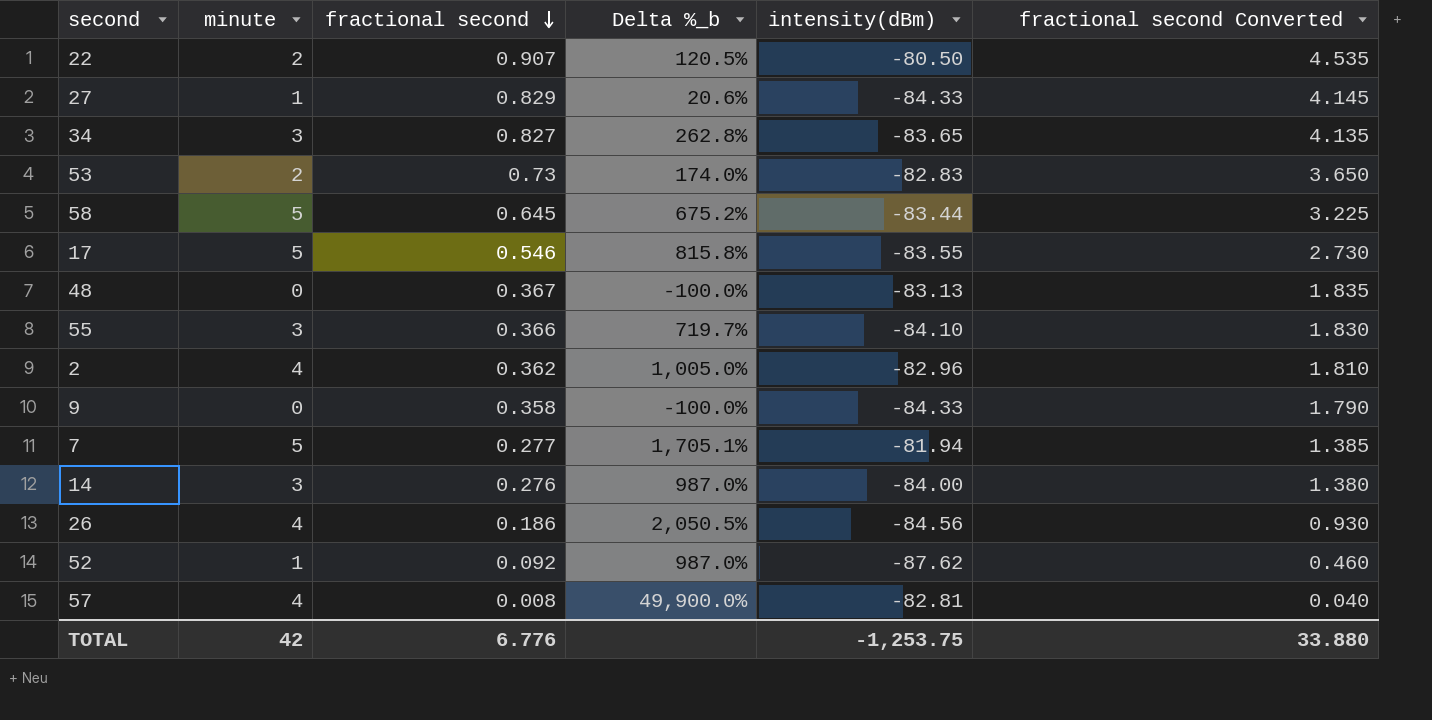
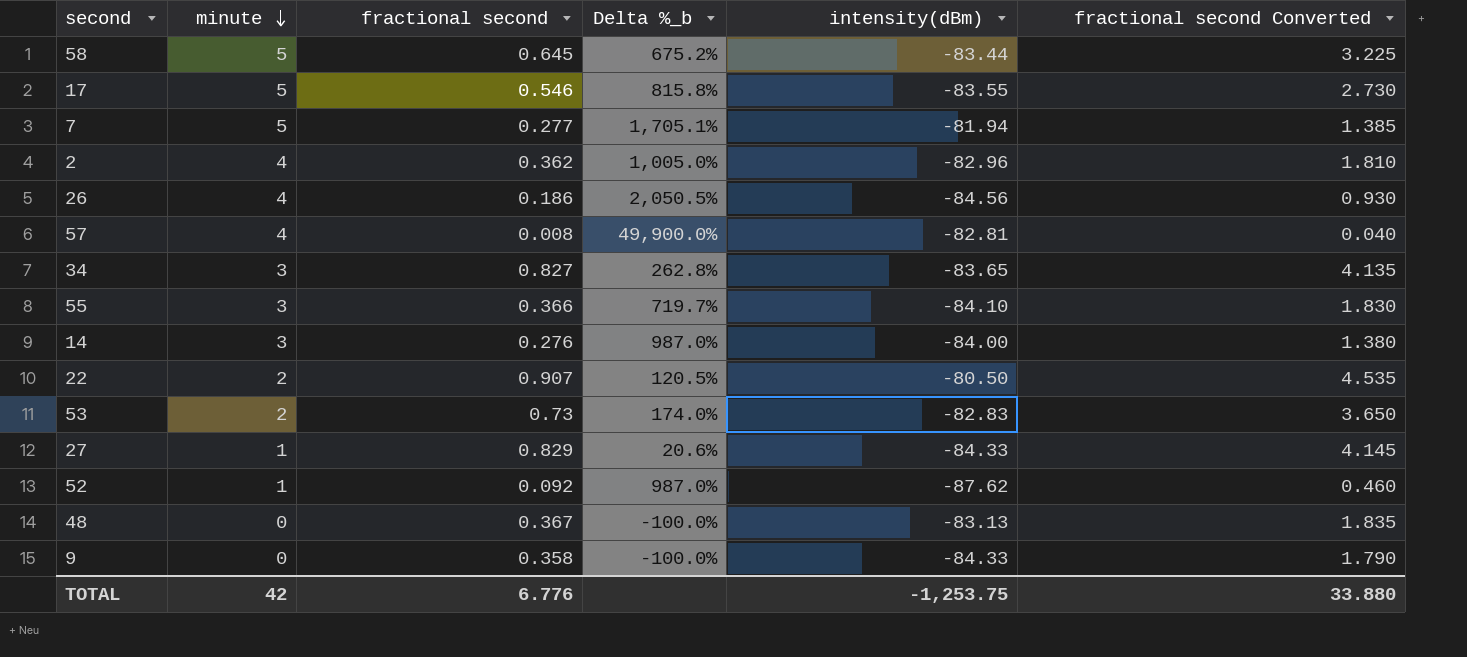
row order: fractional second descending -> minute descending

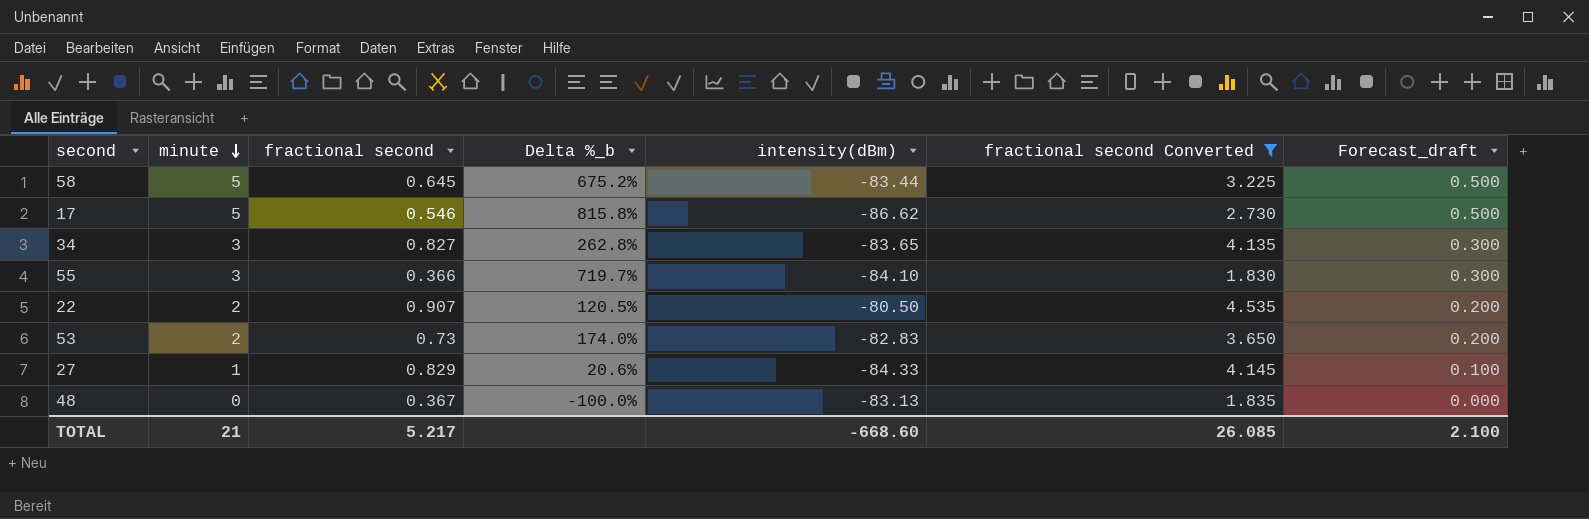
filter: none -> fractional second Converted >= 1.830
column Forecast_draft | formula: none -> [minute] * 0.1
17 | intensity(dBm): -83.55 -> -86.62
TOTAL | minute: 42 -> 21
TOTAL | fractional second: 6.776 -> 5.217
TOTAL | intensity(dBm): -1,253.75 -> -668.60
TOTAL | fractional second Converted: 33.880 -> 26.085

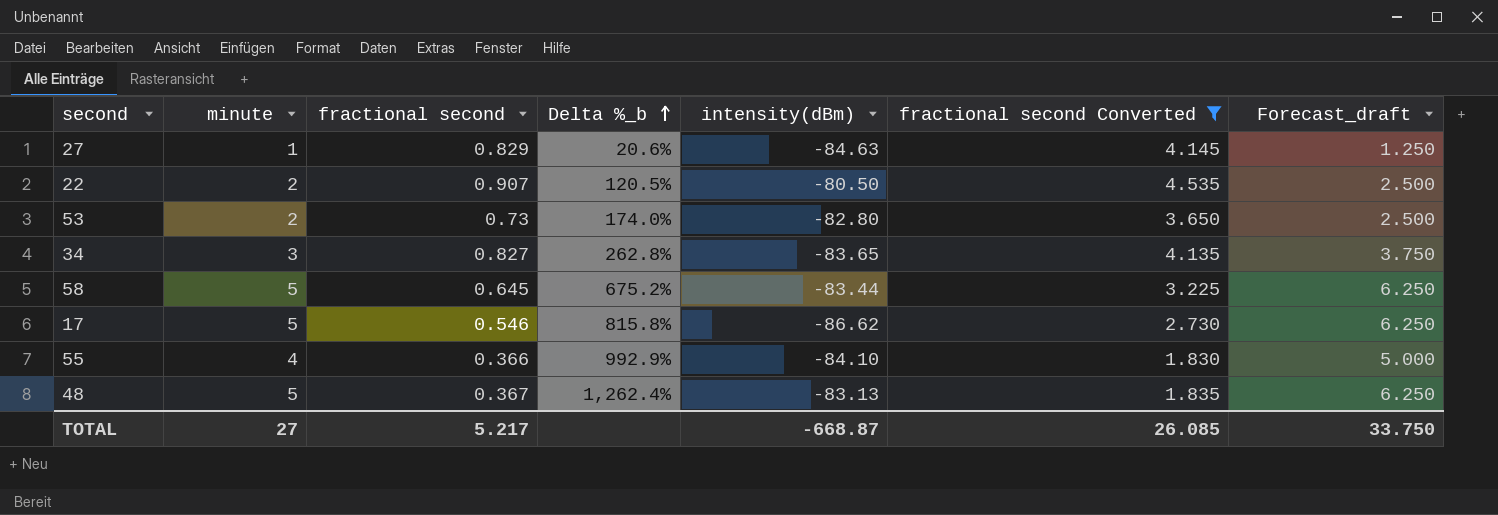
row order: minute descending -> Delta %_b ascending
column Forecast_draft | formula: [minute] * 0.1 -> [minute] * 1.25
27 | intensity(dBm): -84.33 -> -84.63
53 | intensity(dBm): -82.83 -> -82.80
55 | minute: 3 -> 4
55 | Delta %_b: 719.7% -> 992.9%
48 | minute: 0 -> 5
48 | Delta %_b: -100.0% -> 1,262.4%
TOTAL | minute: 21 -> 27
TOTAL | intensity(dBm): -668.60 -> -668.87
TOTAL | Forecast_draft: 2.100 -> 33.750

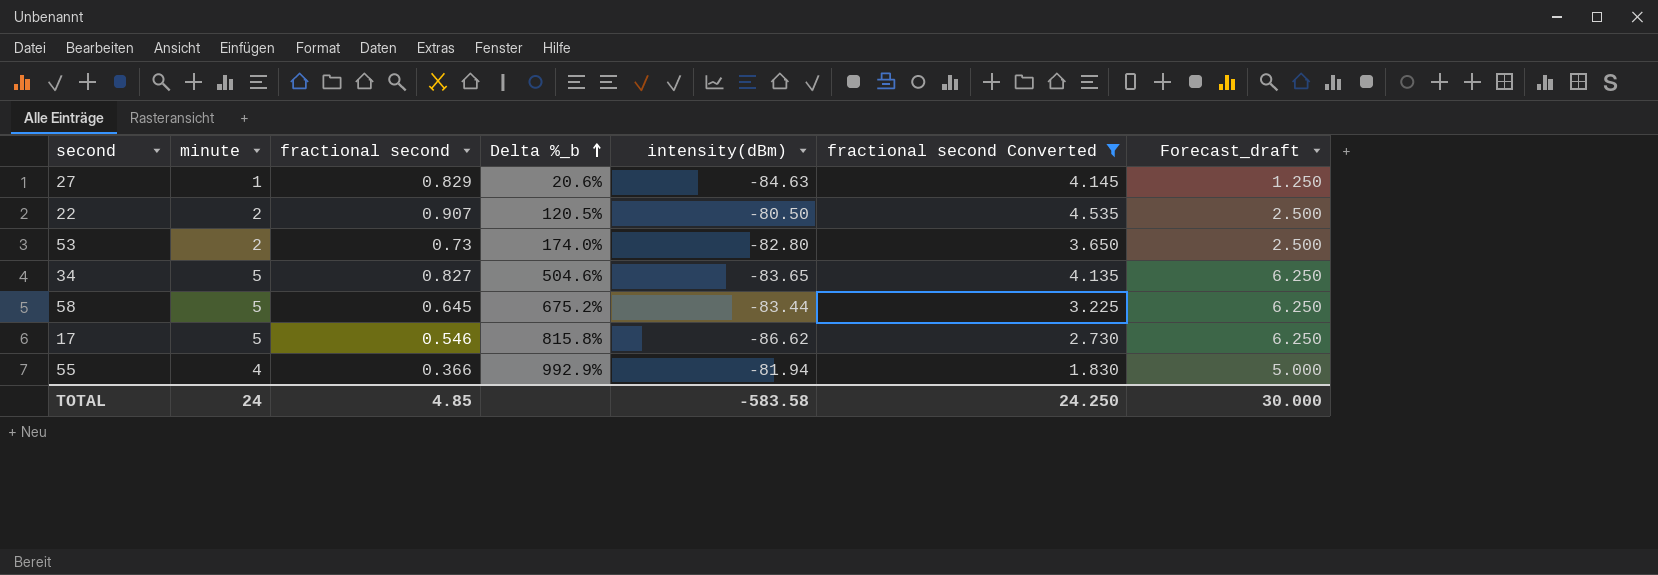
row 48: 5 | 0.367 | 1,262.4% | -83.13 | 1.835 | 6.250 -> none
34 | minute: 3 -> 5
34 | Delta %_b: 262.8% -> 504.6%
34 | Forecast_draft: 3.750 -> 6.250
55 | intensity(dBm): -84.10 -> -81.94
TOTAL | minute: 27 -> 24
TOTAL | fractional second: 5.217 -> 4.85
TOTAL | intensity(dBm): -668.87 -> -583.58
TOTAL | fractional second Converted: 26.085 -> 24.250
TOTAL | Forecast_draft: 33.750 -> 30.000

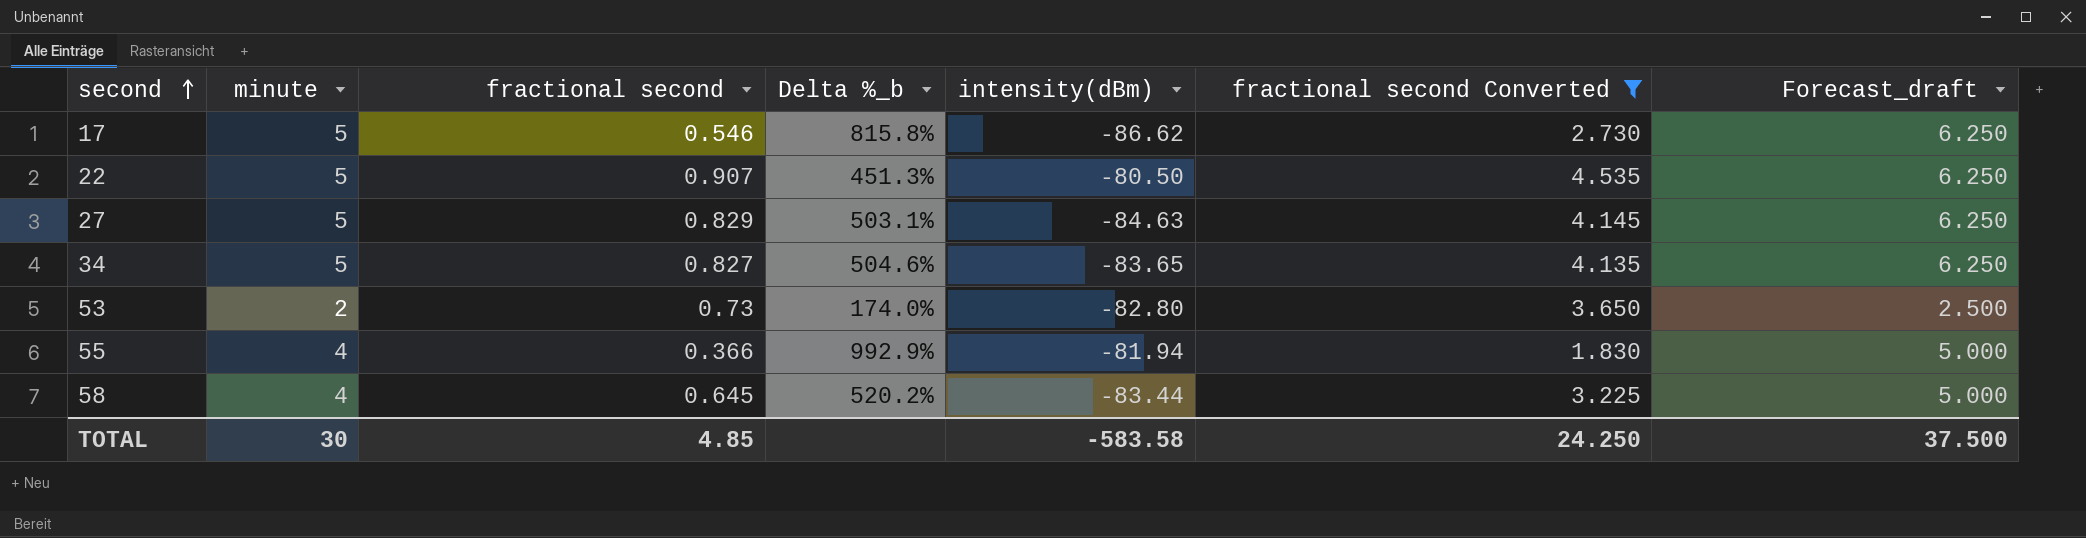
row order: Delta %_b ascending -> second ascending
22 | minute: 2 -> 5
22 | Delta %_b: 120.5% -> 451.3%
22 | Forecast_draft: 2.500 -> 6.250
27 | minute: 1 -> 5
27 | Delta %_b: 20.6% -> 503.1%
27 | Forecast_draft: 1.250 -> 6.250
58 | minute: 5 -> 4
58 | Delta %_b: 675.2% -> 520.2%
58 | Forecast_draft: 6.250 -> 5.000
TOTAL | minute: 24 -> 30
TOTAL | Forecast_draft: 30.000 -> 37.500

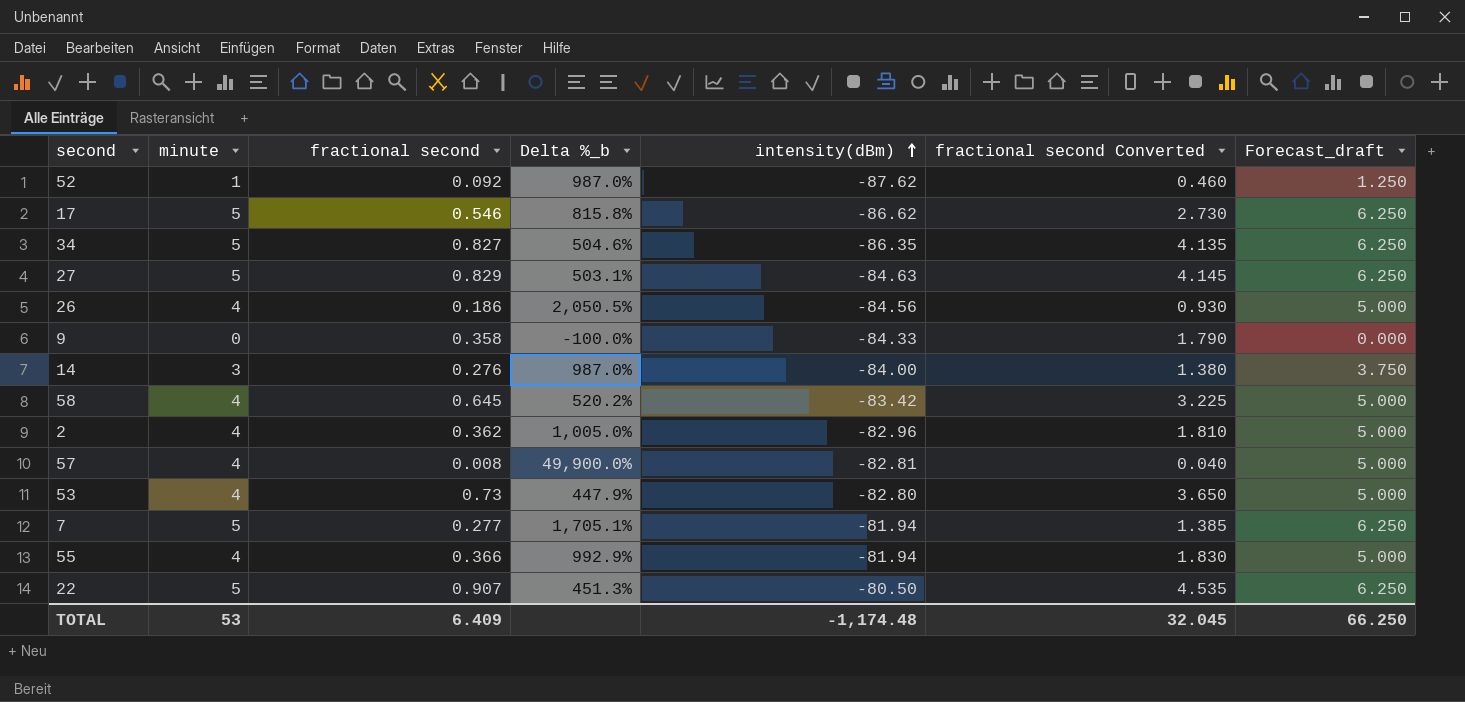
filter: fractional second Converted >= 1.830 -> none
row order: second ascending -> intensity(dBm) ascending
34 | intensity(dBm): -83.65 -> -86.35
58 | intensity(dBm): -83.44 -> -83.42
53 | minute: 2 -> 4
53 | Delta %_b: 174.0% -> 447.9%
53 | Forecast_draft: 2.500 -> 5.000
TOTAL | minute: 30 -> 53
TOTAL | fractional second: 4.85 -> 6.409
TOTAL | intensity(dBm): -583.58 -> -1,174.48
TOTAL | fractional second Converted: 24.250 -> 32.045
TOTAL | Forecast_draft: 37.500 -> 66.250

